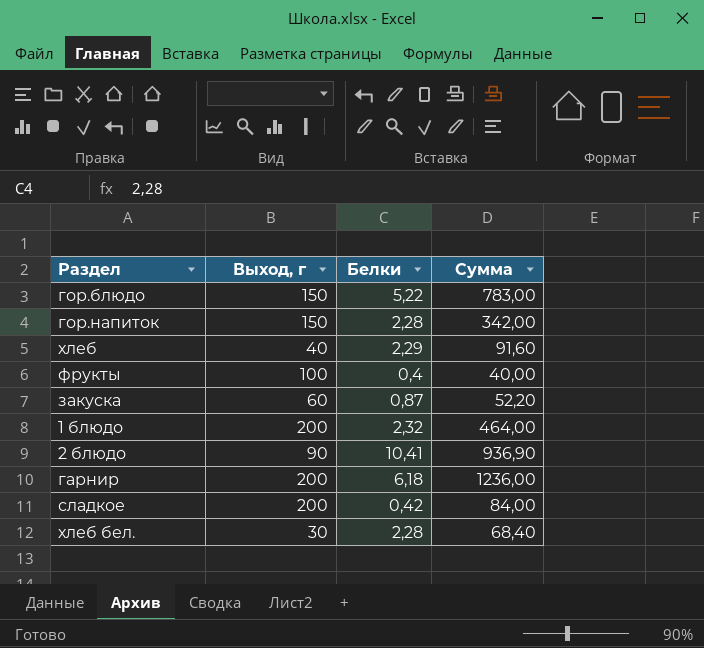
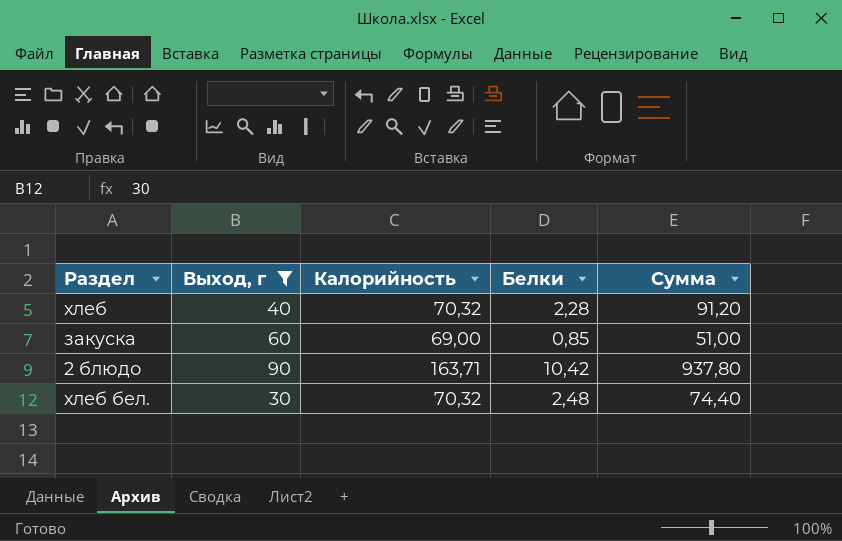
filter: none -> Выход, г <= 90
column Калорийность | position: none -> 3
хлеб | Белки: 2,29 -> 2,28
хлеб | Сумма: 91,60 -> 91,20
закуска | Белки: 0,87 -> 0,85
закуска | Сумма: 52,20 -> 51,00
2 блюдо | Белки: 10,41 -> 10,42
2 блюдо | Сумма: 936,90 -> 937,80
хлеб бел. | Белки: 2,28 -> 2,48
хлеб бел. | Сумма: 68,40 -> 74,40

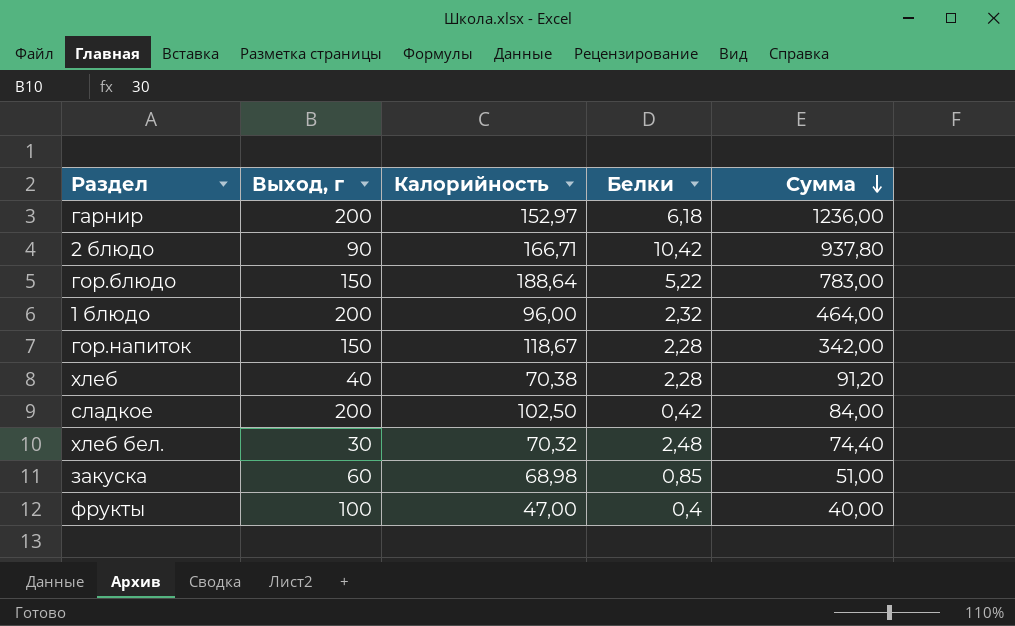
filter: Выход, г <= 90 -> none
row order: none -> Сумма descending
2 блюдо | Калорийность: 163,71 -> 166,71
хлеб | Калорийность: 70,32 -> 70,38
закуска | Калорийность: 69,00 -> 68,98

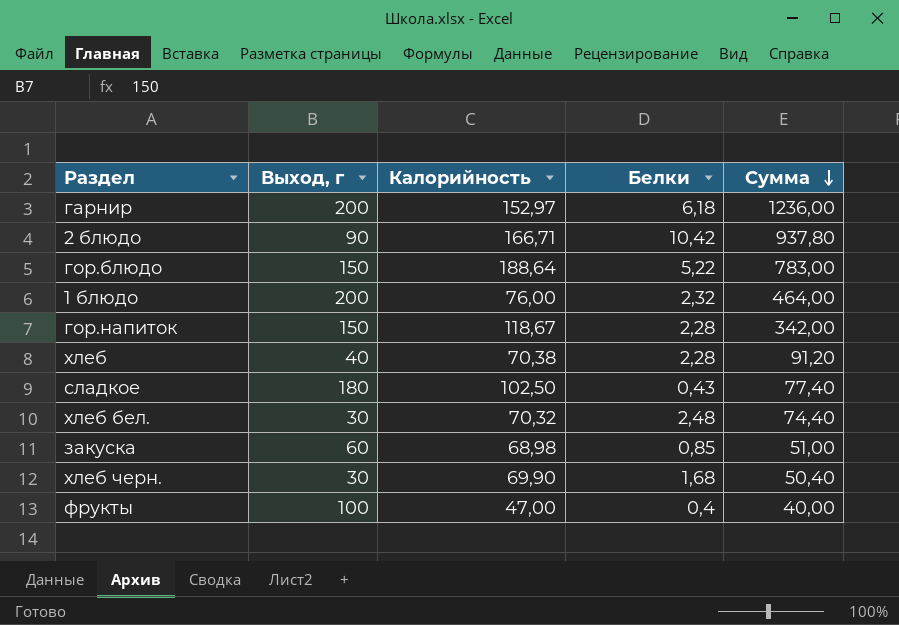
1 блюдо | Калорийность: 96,00 -> 76,00
сладкое | Выход, г: 200 -> 180
сладкое | Белки: 0,42 -> 0,43
сладкое | Сумма: 84,00 -> 77,40
row хлеб черн.: none -> 30 | 69,90 | 1,68 | 50,40

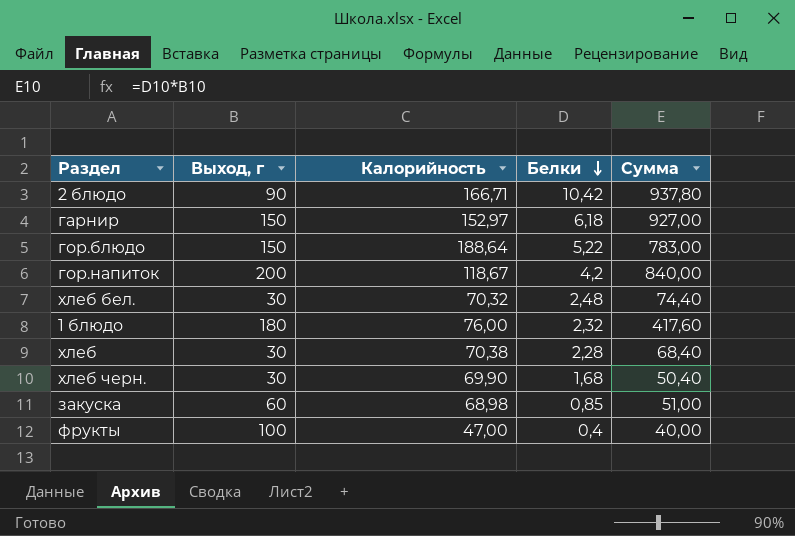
row order: Сумма descending -> Белки descending
row сладкое: 180 | 102,50 | 0,43 | 77,40 -> none
гарнир | Выход, г: 200 -> 150
гарнир | Сумма: 1236,00 -> 927,00
гор.напиток | Выход, г: 150 -> 200
гор.напиток | Белки: 2,28 -> 4,2
гор.напиток | Сумма: 342,00 -> 840,00
1 блюдо | Выход, г: 200 -> 180
1 блюдо | Сумма: 464,00 -> 417,60
хлеб | Выход, г: 40 -> 30
хлеб | Сумма: 91,20 -> 68,40

